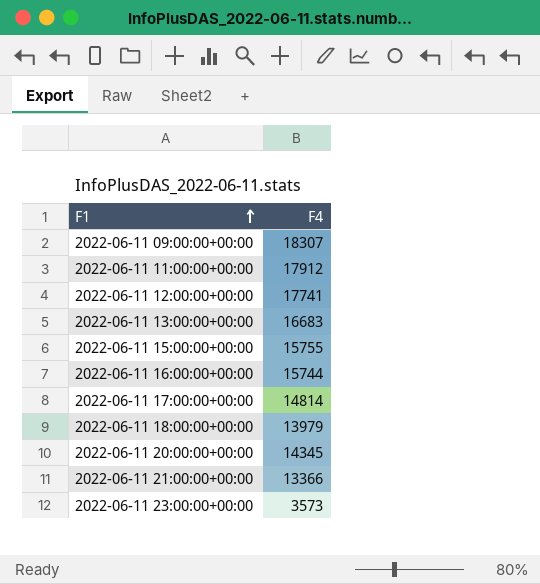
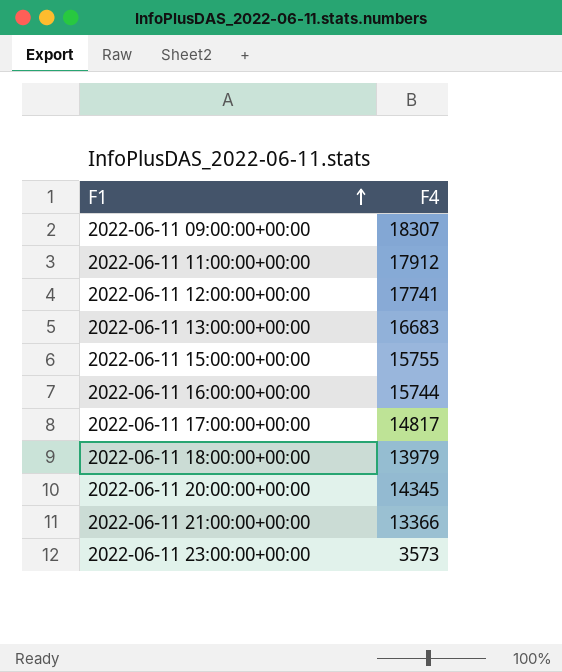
2022-06-11 17:00:00+00:00 | F4: 14814 -> 14817

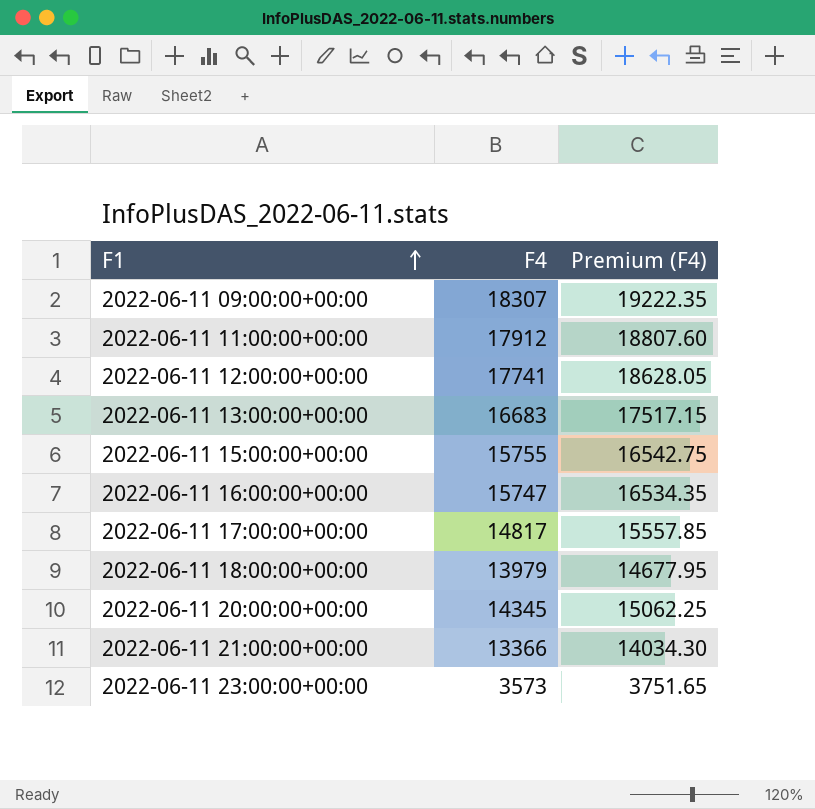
column Premium (F4) | formula: none -> [F4] * 1.05
2022-06-11 16:00:00+00:00 | F4: 15744 -> 15747

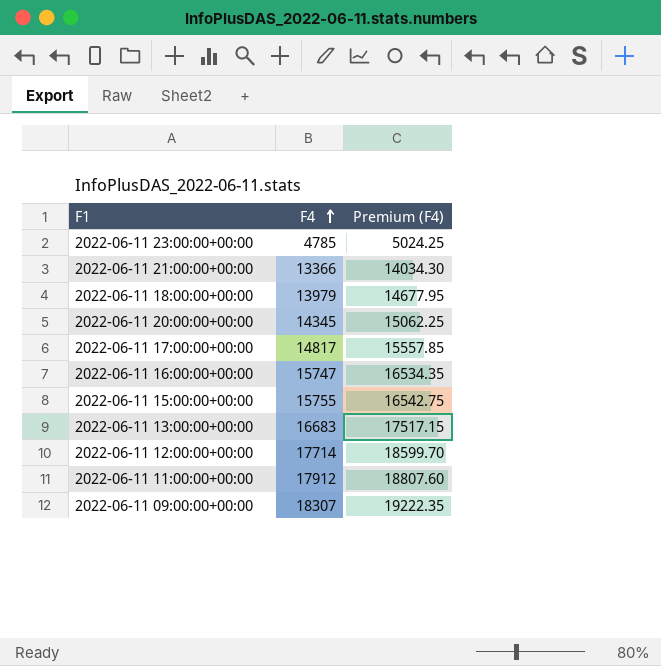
row order: F1 ascending -> F4 ascending
2022-06-11 23:00:00+00:00 | F4: 3573 -> 4785
2022-06-11 23:00:00+00:00 | Premium (F4): 3751.65 -> 5024.25
2022-06-11 12:00:00+00:00 | F4: 17741 -> 17714
2022-06-11 12:00:00+00:00 | Premium (F4): 18628.05 -> 18599.70

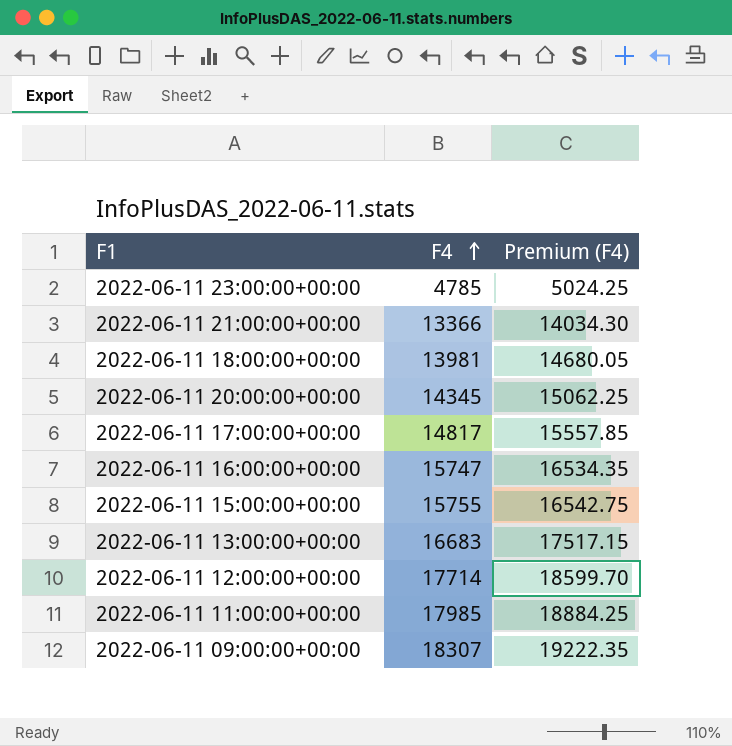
2022-06-11 18:00:00+00:00 | F4: 13979 -> 13981
2022-06-11 18:00:00+00:00 | Premium (F4): 14677.95 -> 14680.05
2022-06-11 11:00:00+00:00 | F4: 17912 -> 17985
2022-06-11 11:00:00+00:00 | Premium (F4): 18807.60 -> 18884.25

